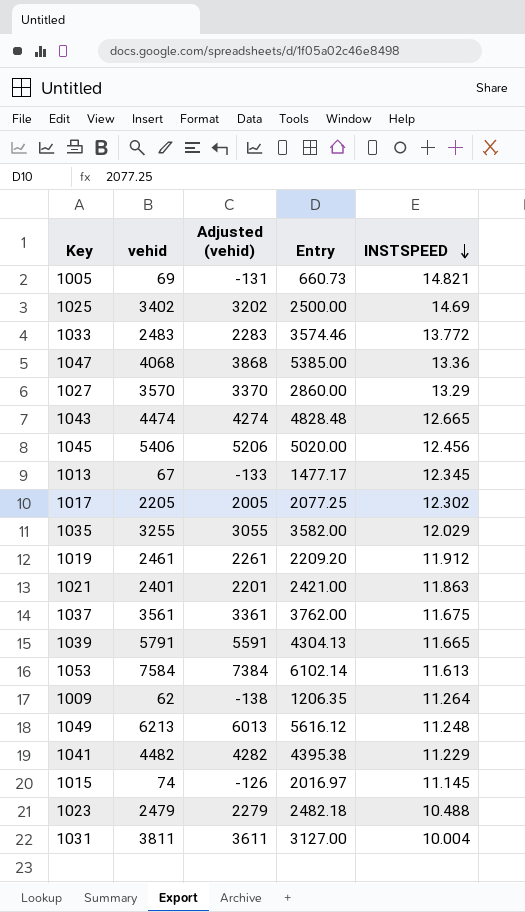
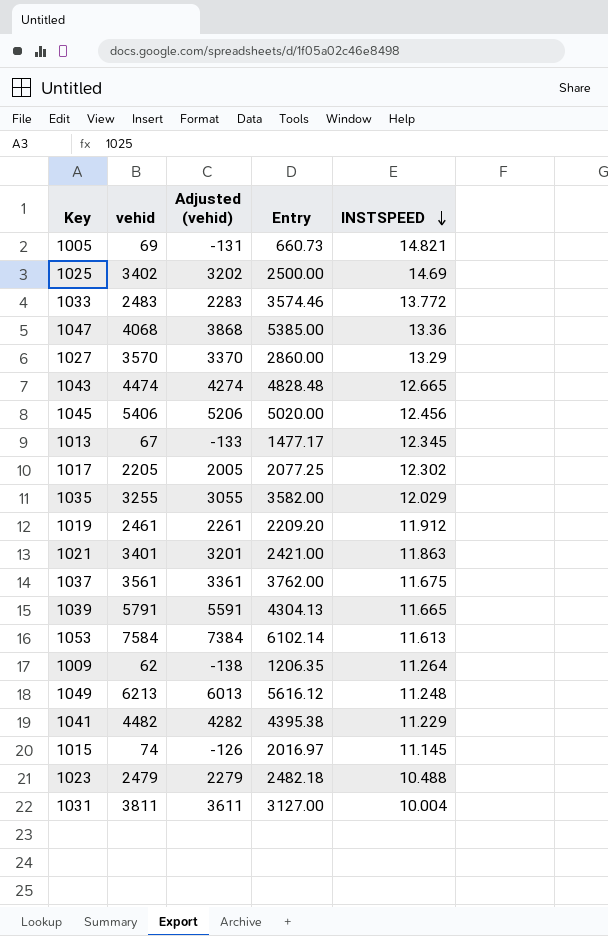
1021 | vehid: 2401 -> 3401
1021 | Adjusted (vehid): 2201 -> 3201

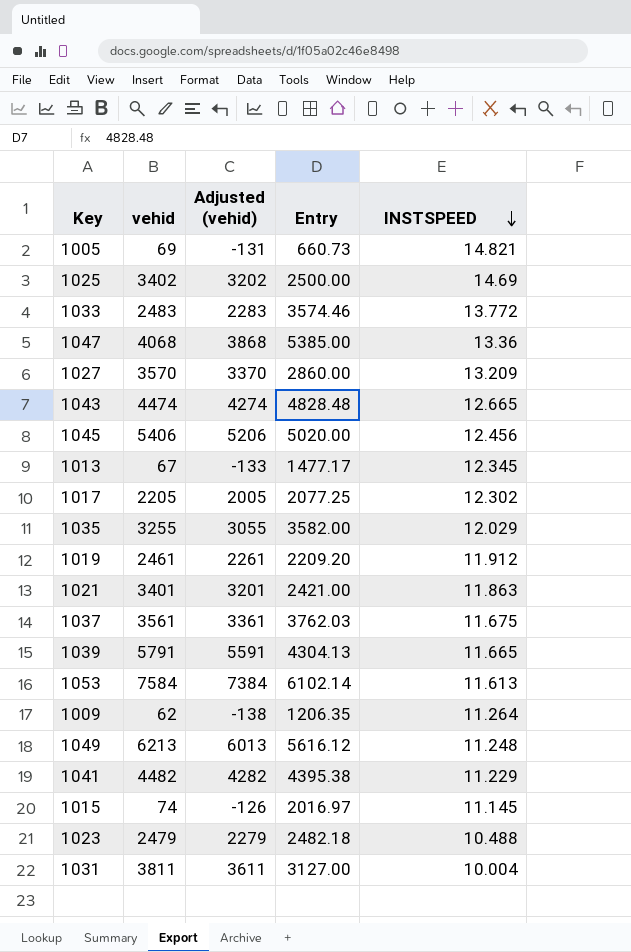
1027 | INSTSPEED: 13.29 -> 13.209
1037 | Entry: 3762.00 -> 3762.03

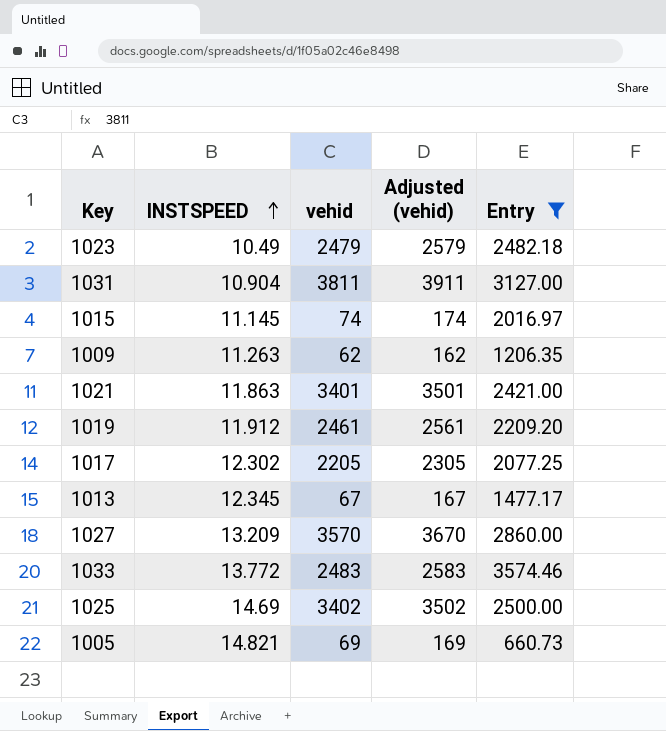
filter: none -> Entry <= 3574.46
row order: INSTSPEED descending -> INSTSPEED ascending
column INSTSPEED | position: 5 -> 2
column Adjusted (vehid) | formula: [vehid] - 200 -> [vehid] + 100
1023 | INSTSPEED: 10.488 -> 10.49
1031 | INSTSPEED: 10.004 -> 10.904
1009 | INSTSPEED: 11.264 -> 11.263

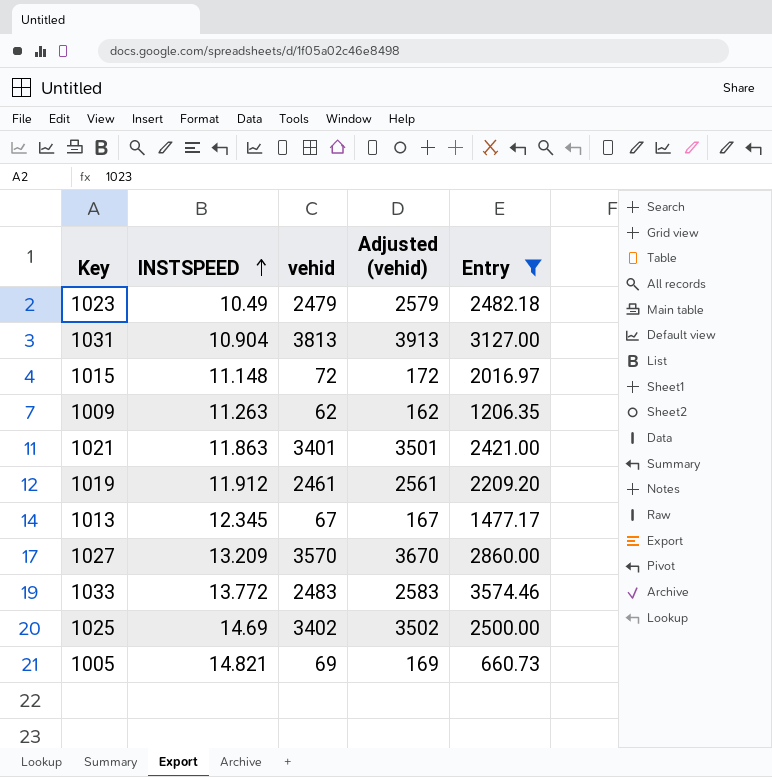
row 1017: 12.302 | 2205 | 2305 | 2077.25 -> none
1031 | vehid: 3811 -> 3813
1031 | Adjusted (vehid): 3911 -> 3913
1015 | INSTSPEED: 11.145 -> 11.148
1015 | vehid: 74 -> 72
1015 | Adjusted (vehid): 174 -> 172

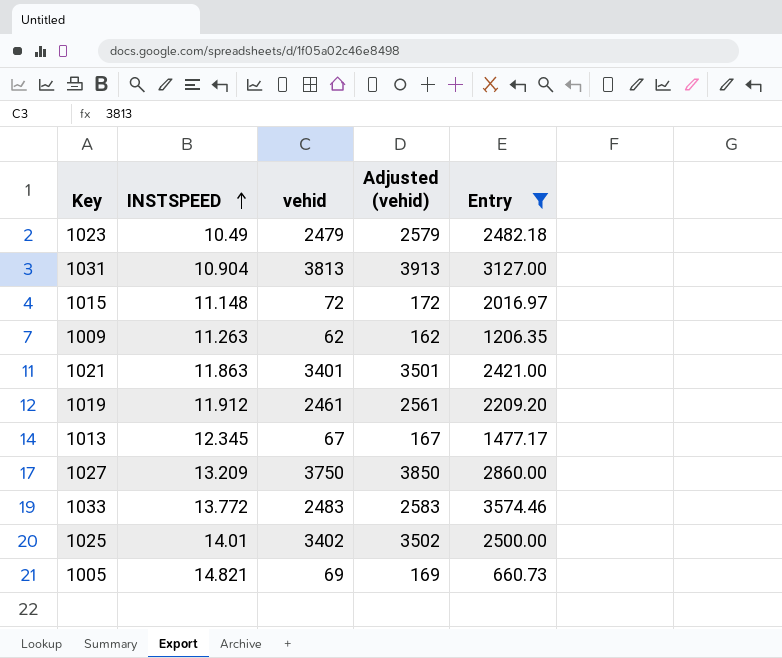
1027 | vehid: 3570 -> 3750
1027 | Adjusted (vehid): 3670 -> 3850
1025 | INSTSPEED: 14.69 -> 14.01

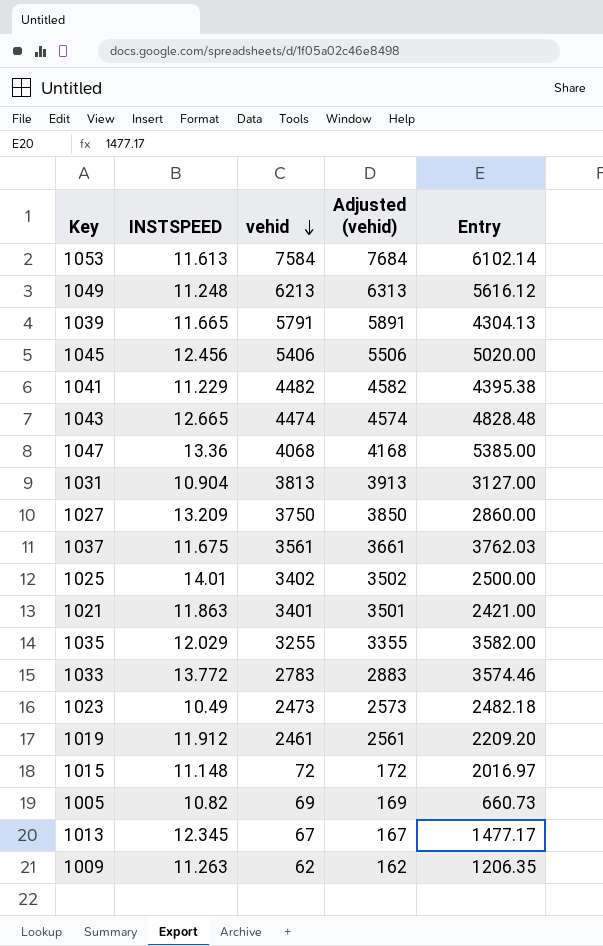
filter: Entry <= 3574.46 -> none
row order: INSTSPEED ascending -> vehid descending
1033 | vehid: 2483 -> 2783
1033 | Adjusted (vehid): 2583 -> 2883
1023 | vehid: 2479 -> 2473
1023 | Adjusted (vehid): 2579 -> 2573
1005 | INSTSPEED: 14.821 -> 10.82

